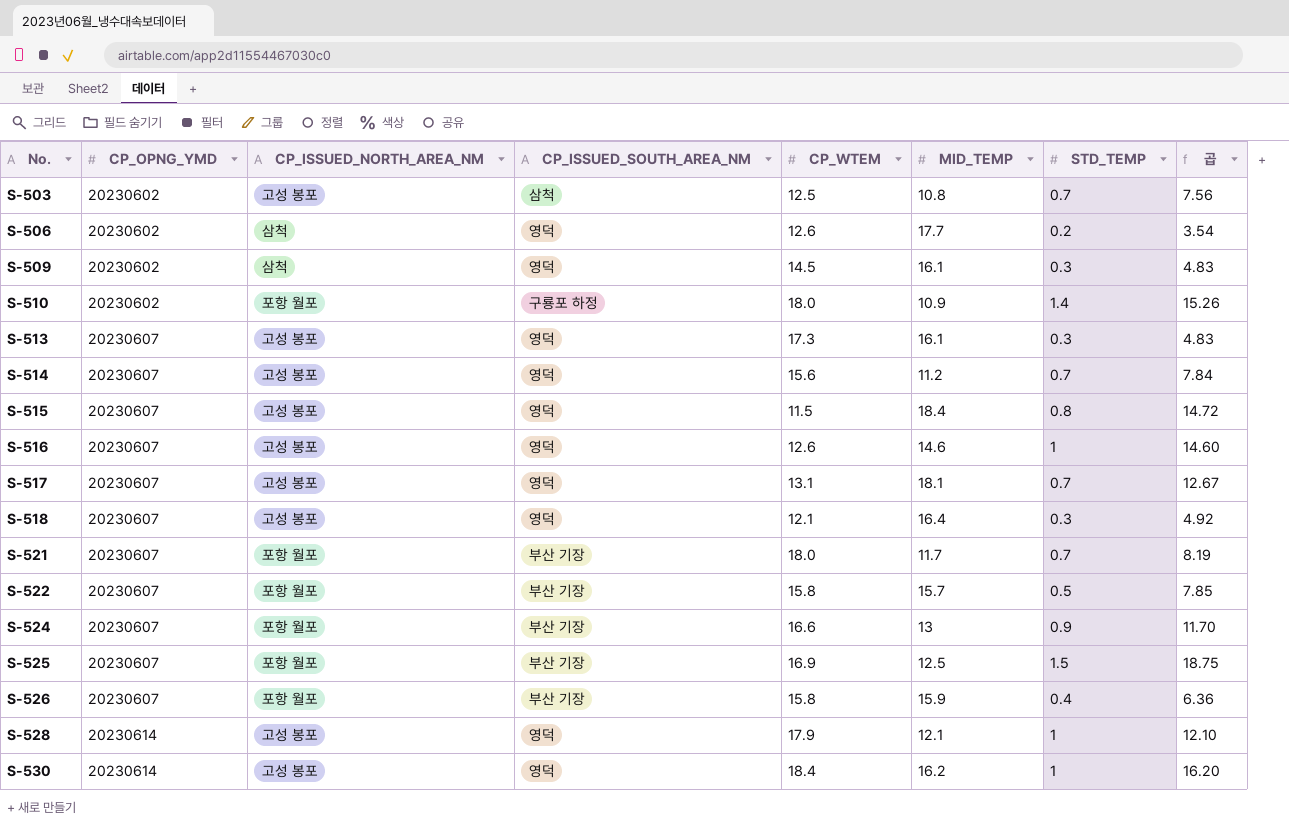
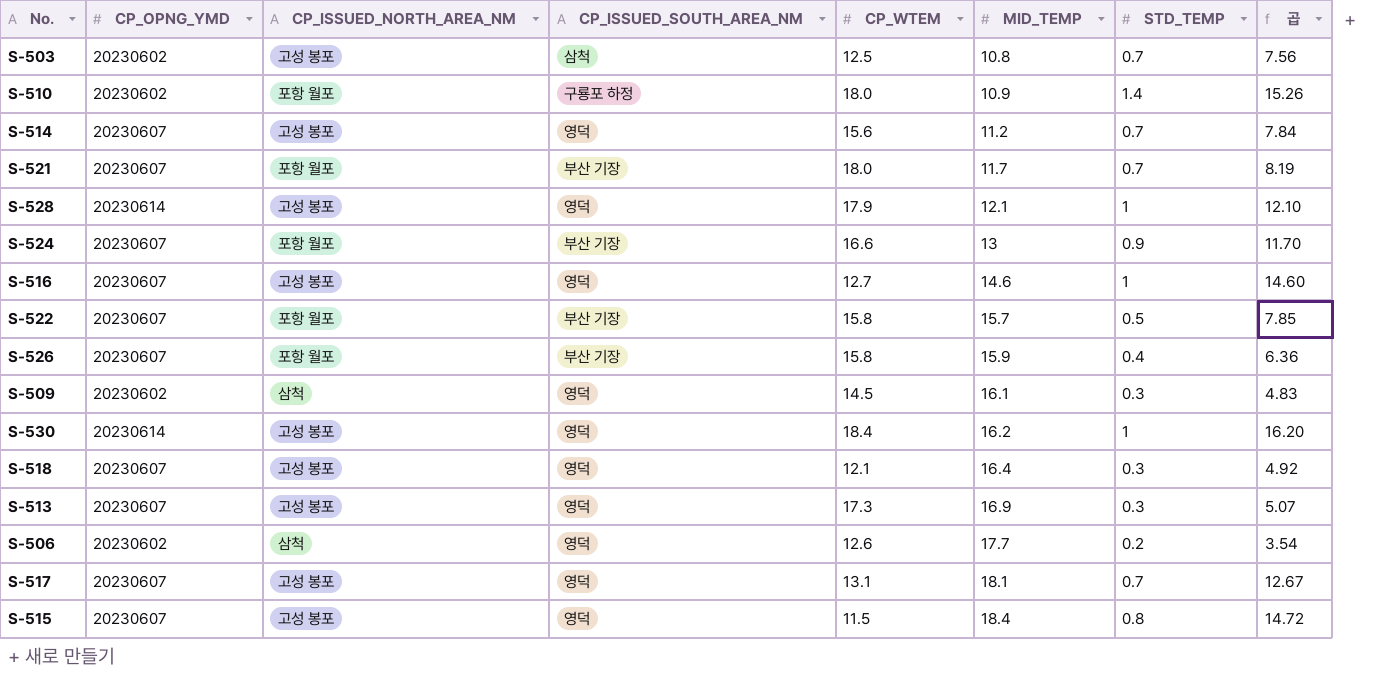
row order: No. ascending -> MID_TEMP ascending
row S-525: 20230607 | 포항 월포 | 부산 기장 | 16.9 | 12.5 | 1.5 | 18.75 -> none
S-516 | CP_WTEM: 12.6 -> 12.7
S-513 | MID_TEMP: 16.1 -> 16.9
S-513 | 곱: 4.83 -> 5.07

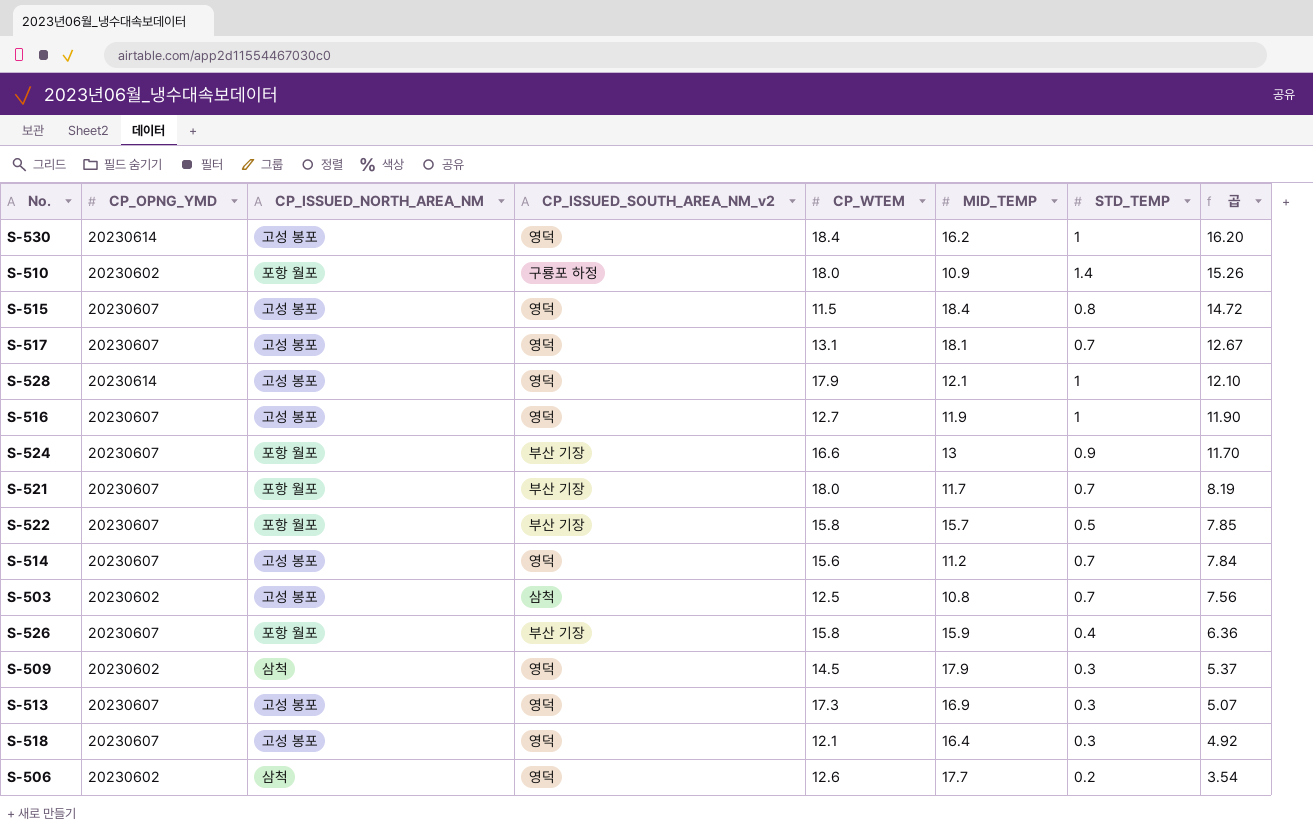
row order: MID_TEMP ascending -> 곱 descending
column name: CP_ISSUED_SOUTH_AREA_NM -> CP_ISSUED_SOUTH_AREA_NM_v2
S-516 | MID_TEMP: 14.6 -> 11.9
S-516 | 곱: 14.60 -> 11.90
S-509 | MID_TEMP: 16.1 -> 17.9
S-509 | 곱: 4.83 -> 5.37

